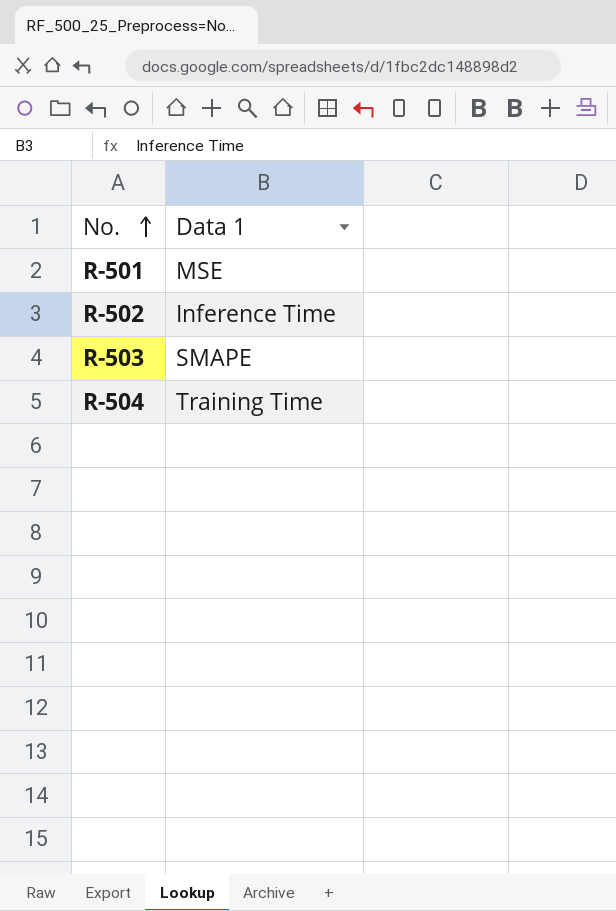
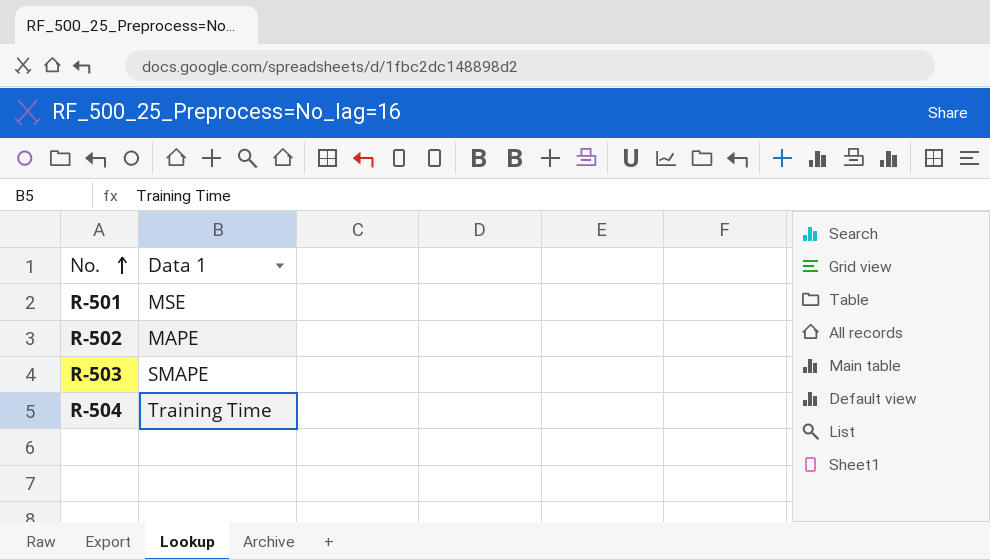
R-502 | Data 1: Inference Time -> MAPE

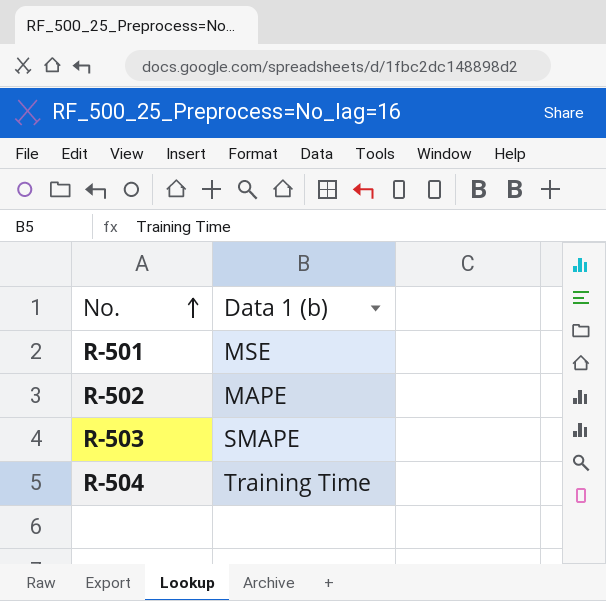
column name: Data 1 -> Data 1 (b)

